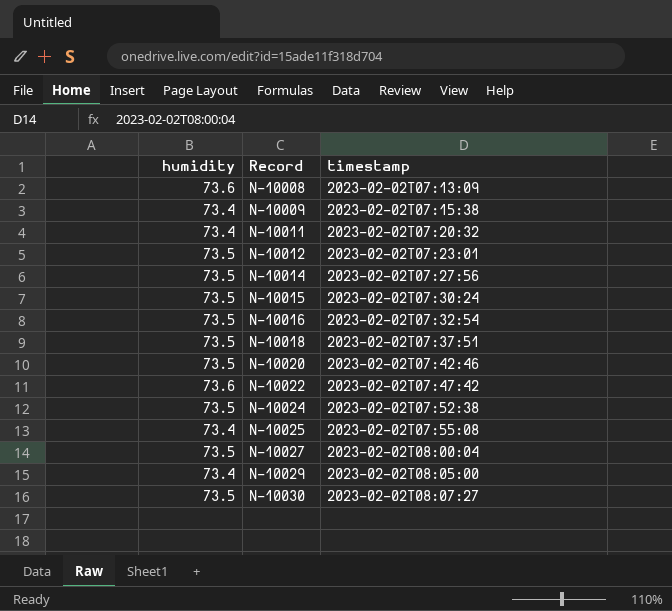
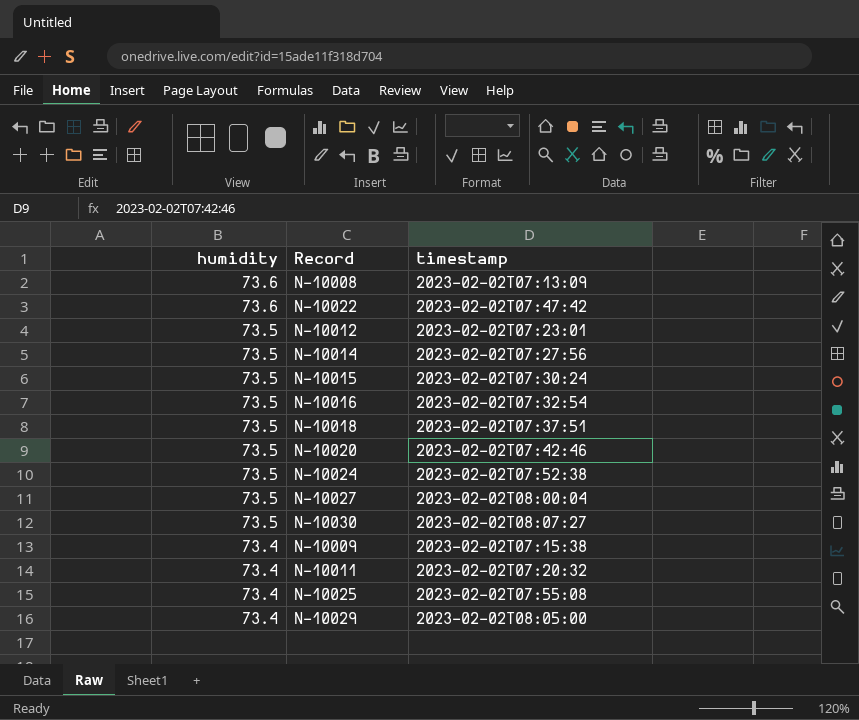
row order: Record ascending -> humidity descending

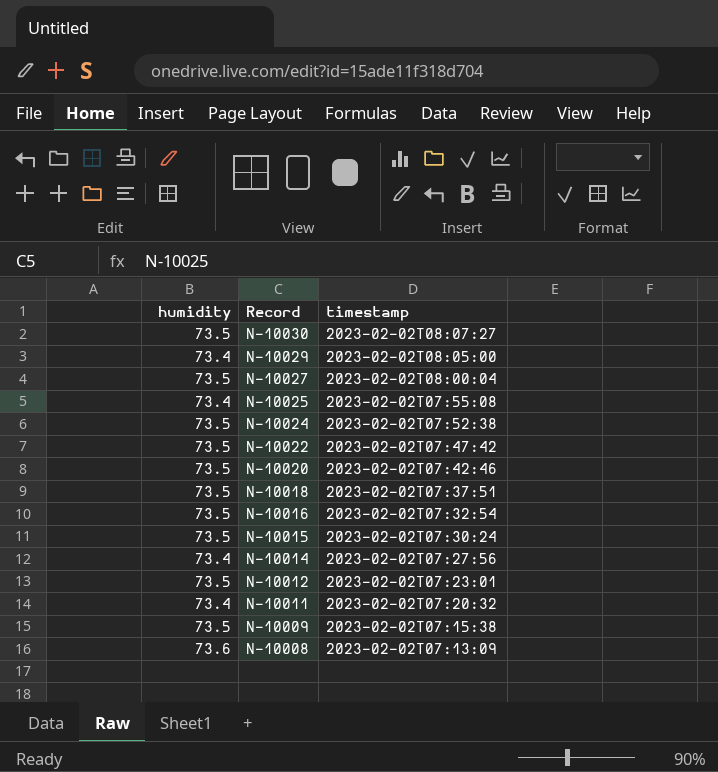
row order: humidity descending -> Record descending
N-10022 | humidity: 73.6 -> 73.5
N-10014 | humidity: 73.5 -> 73.4
N-10009 | humidity: 73.4 -> 73.5

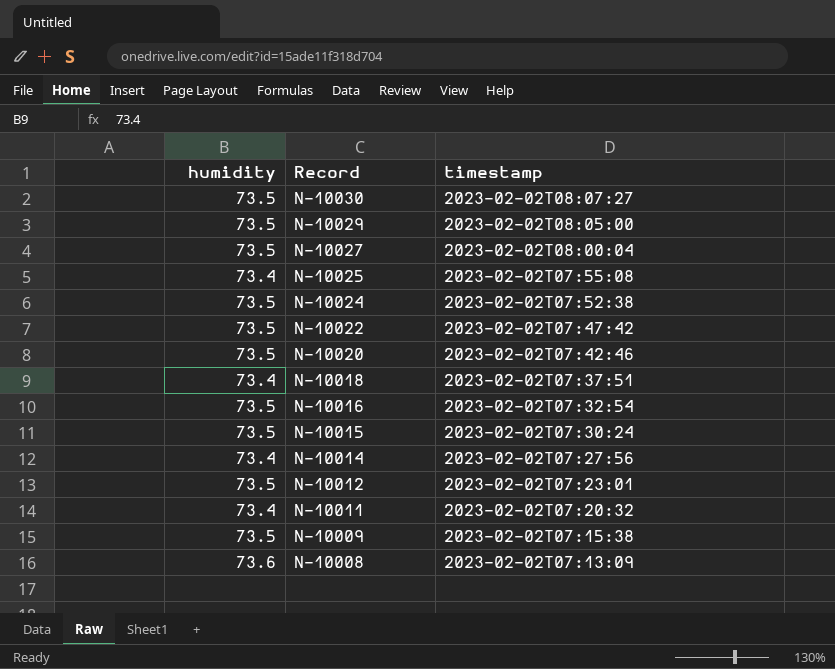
N-10029 | humidity: 73.4 -> 73.5
N-10018 | humidity: 73.5 -> 73.4

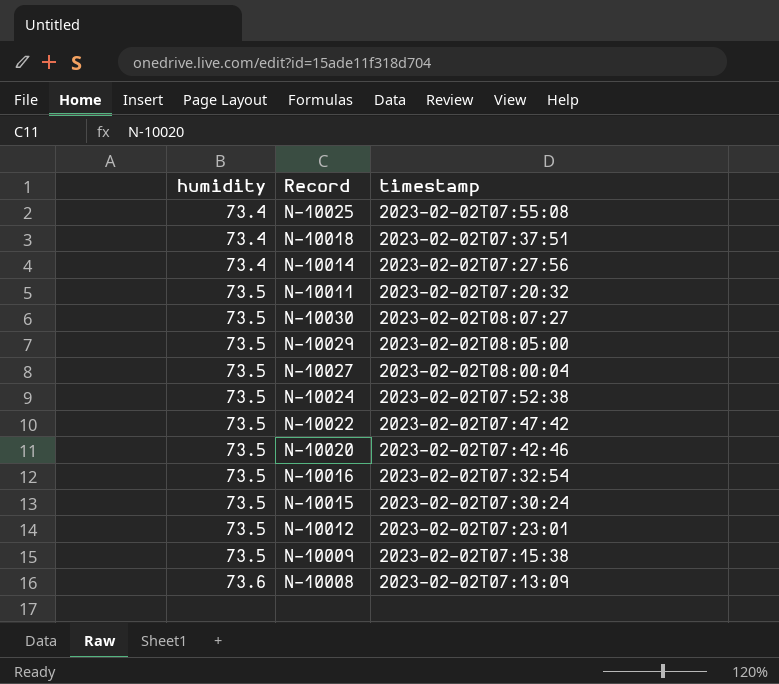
row order: Record descending -> humidity ascending
N-10011 | humidity: 73.4 -> 73.5

